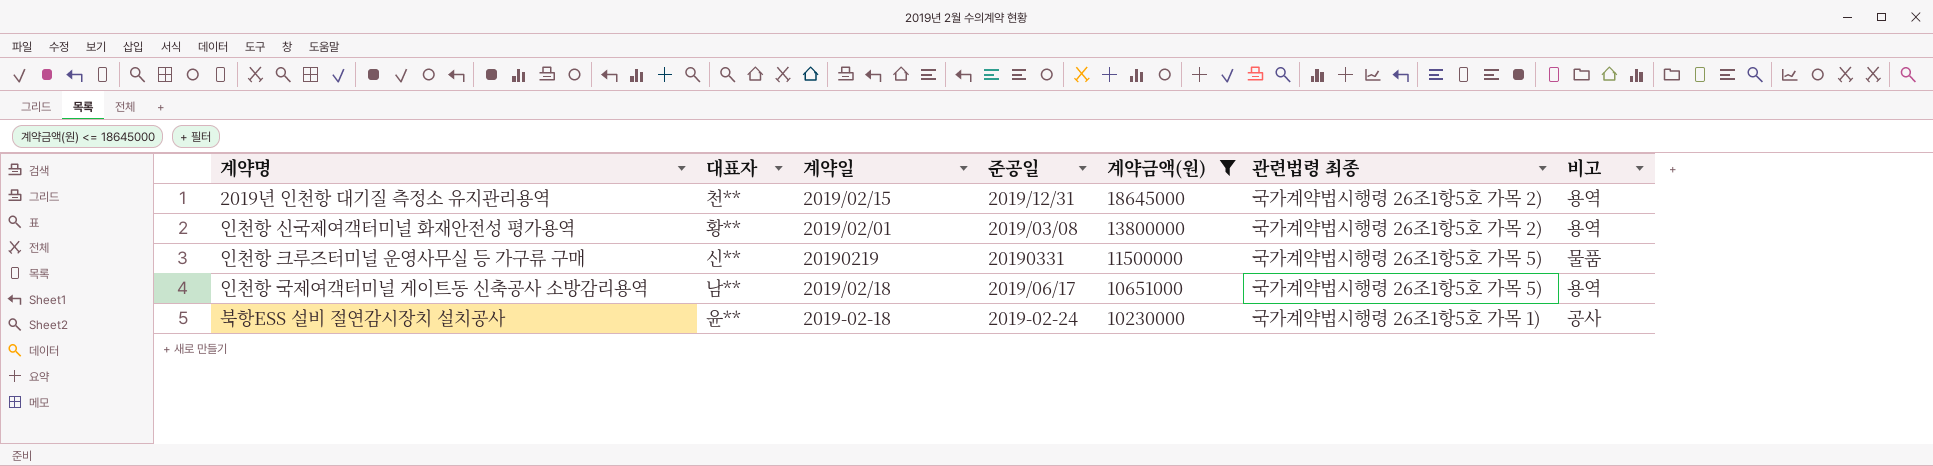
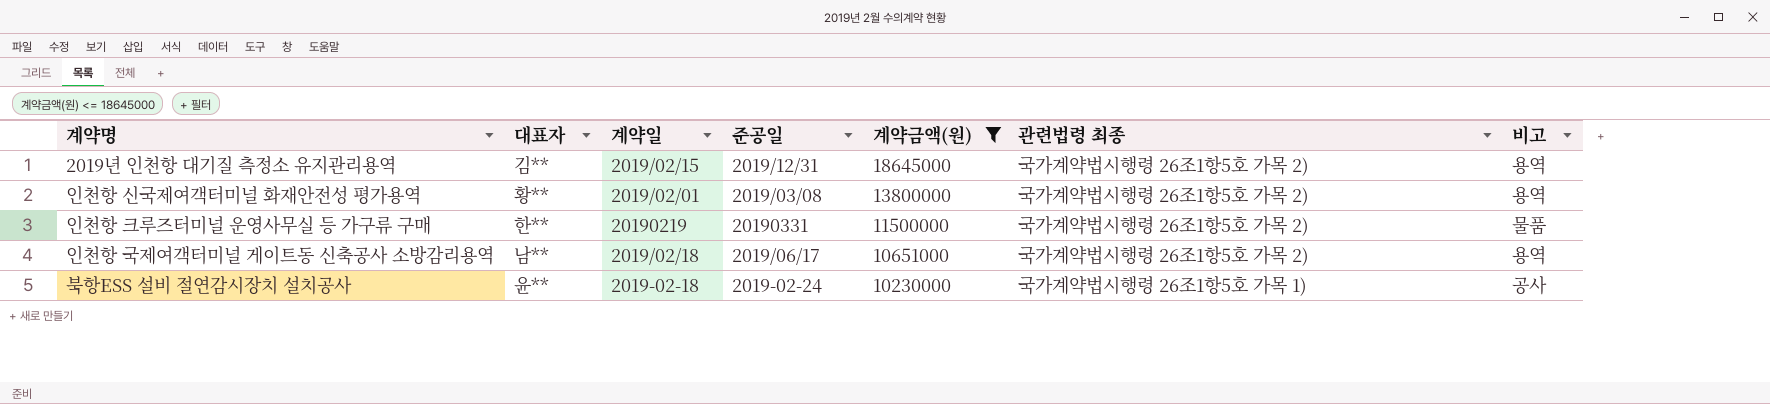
2019년 인천항 대기질 측정소 유지관리용역 | 대표자: 천** -> 김**
인천항 크루즈터미널 운영사무실 등 가구류 구매 | 대표자: 신** -> 한**
인천항 크루즈터미널 운영사무실 등 가구류 구매 | 관련법령 최종: 국가계약법시행령 26조1항5호 가목 5) -> 국가계약법시행령 26조1항5호 가목 2)
인천항 국제여객터미널 게이트동 신축공사 소방감리용역 | 관련법령 최종: 국가계약법시행령 26조1항5호 가목 5) -> 국가계약법시행령 26조1항5호 가목 2)

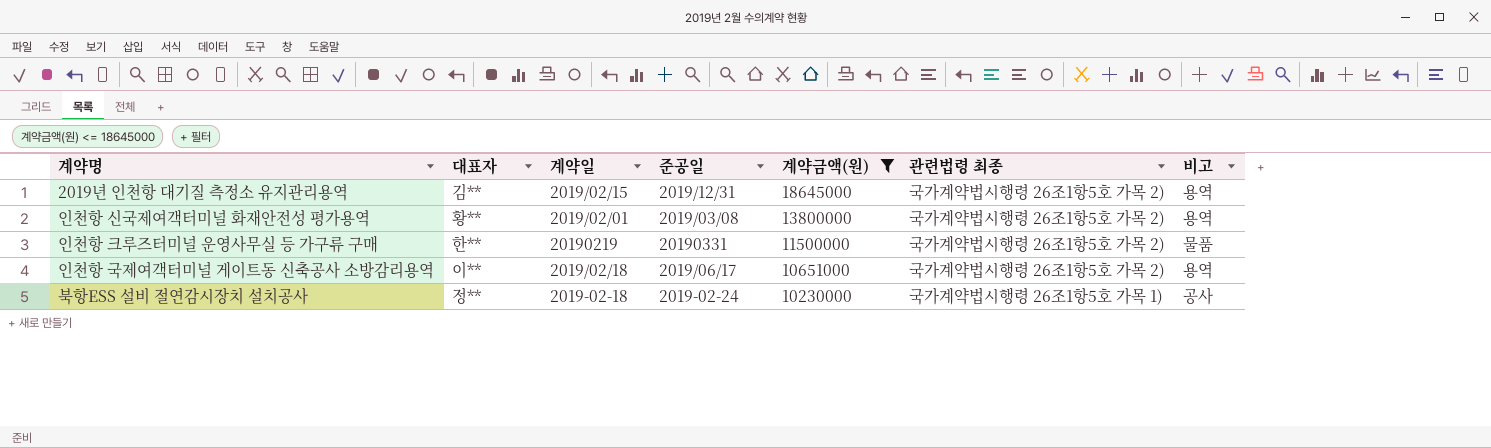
인천항 국제여객터미널 게이트동 신축공사 소방감리용역 | 대표자: 남** -> 이**
북항ESS 설비 절연감시장치 설치공사 | 대표자: 윤** -> 정**

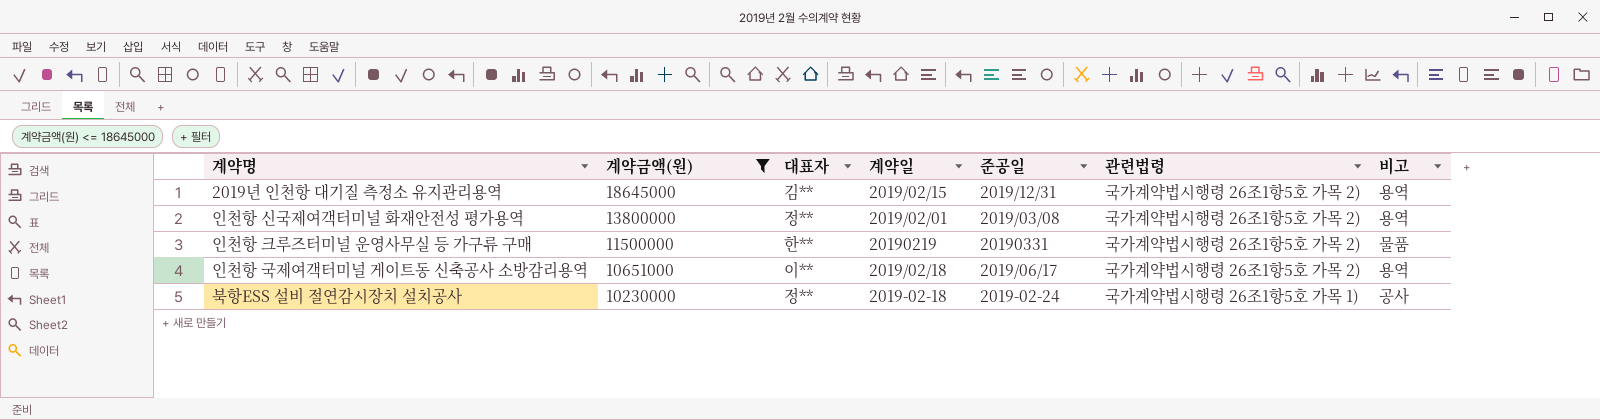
column 계약금액(원) | position: 5 -> 2
column name: 관련법령 최종 -> 관련법령
인천항 신국제여객터미널 화재안전성 평가용역 | 대표자: 황** -> 정**

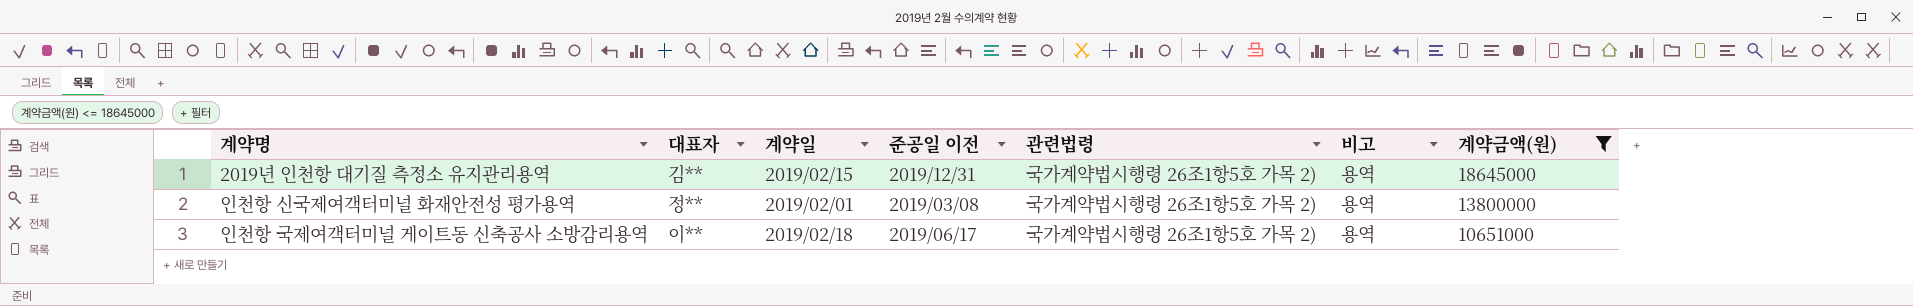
column name: 준공일 -> 준공일 이전
column 계약금액(원) | position: 2 -> 7
row 인천항 크루즈터미널 운영사무실 등 가구류 구매: 11500000 | 한** | 20190219 | 20190331 | 국가계약법시행령 26조1항5호 가목 2) | 물품 -> none
row 북항ESS 설비 절연감시장치 설치공사: 10230000 | 정** | 2019-02-18 | 2019-02-24 | 국가계약법시행령 26조1항5호 가목 1) | 공사 -> none

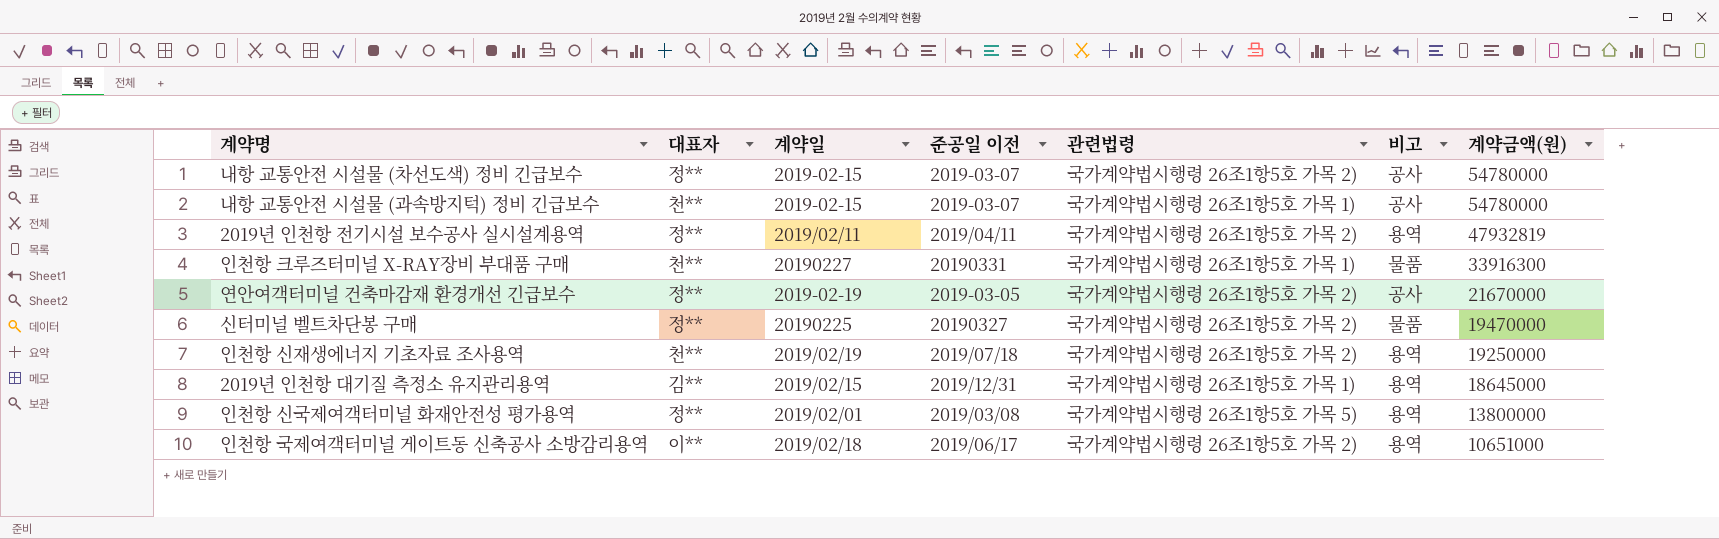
filter: 계약금액(원) <= 18645000 -> none
2019년 인천항 대기질 측정소 유지관리용역 | 관련법령: 국가계약법시행령 26조1항5호 가목 2) -> 국가계약법시행령 26조1항5호 가목 1)
인천항 신국제여객터미널 화재안전성 평가용역 | 관련법령: 국가계약법시행령 26조1항5호 가목 2) -> 국가계약법시행령 26조1항5호 가목 5)

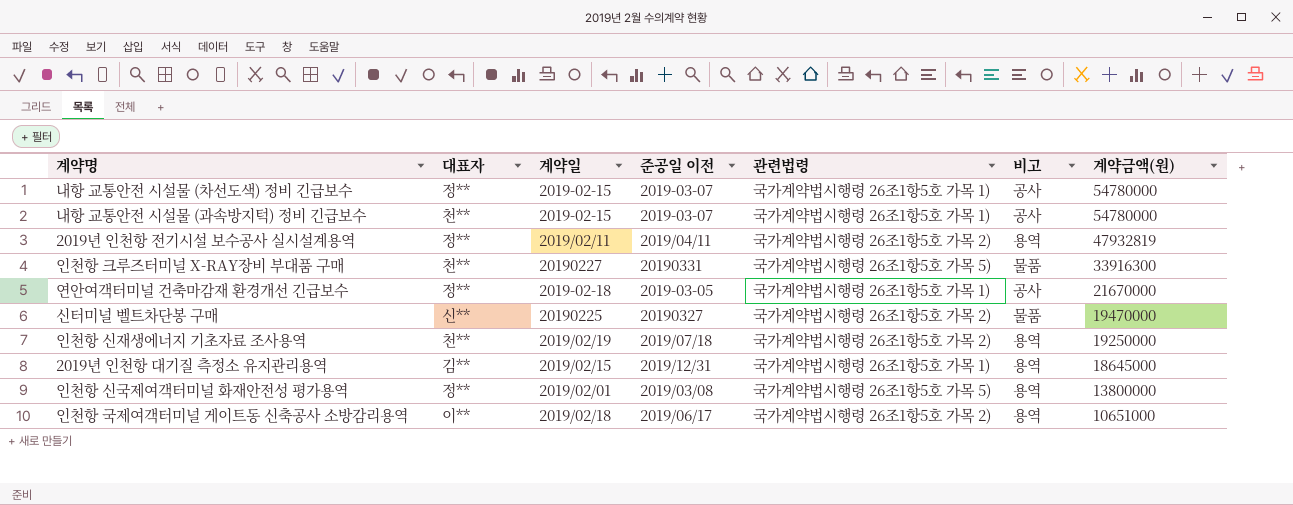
내항 교통안전 시설물 (차선도색) 정비 긴급보수 | 관련법령: 국가계약법시행령 26조1항5호 가목 2) -> 국가계약법시행령 26조1항5호 가목 1)
인천항 크루즈터미널 X-RAY장비 부대품 구매 | 관련법령: 국가계약법시행령 26조1항5호 가목 1) -> 국가계약법시행령 26조1항5호 가목 5)
연안여객터미널 건축마감재 환경개선 긴급보수 | 계약일: 2019-02-19 -> 2019-02-18
연안여객터미널 건축마감재 환경개선 긴급보수 | 관련법령: 국가계약법시행령 26조1항5호 가목 2) -> 국가계약법시행령 26조1항5호 가목 1)
신터미널 벨트차단봉 구매 | 대표자: 정** -> 신**

